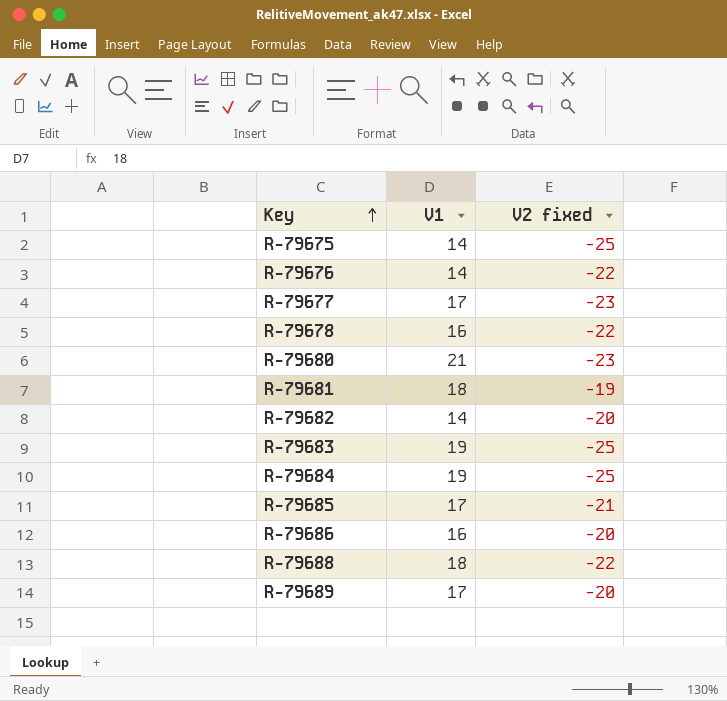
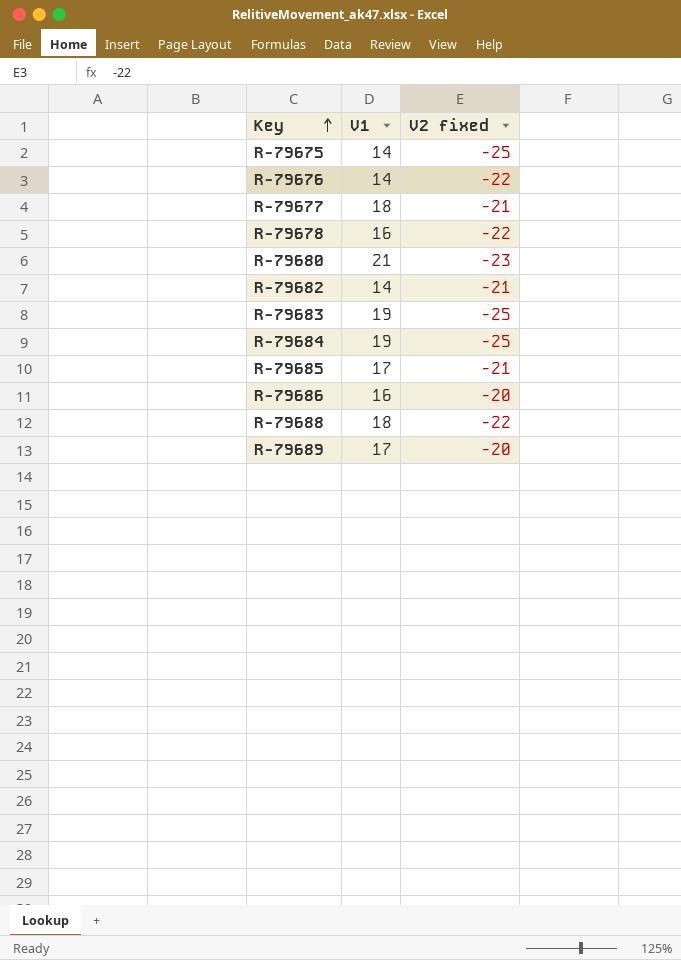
row R-79681: 18 | -19 -> none
R-79677 | V1: 17 -> 18
R-79677 | V2 fixed: -23 -> -21
R-79682 | V2 fixed: -20 -> -21

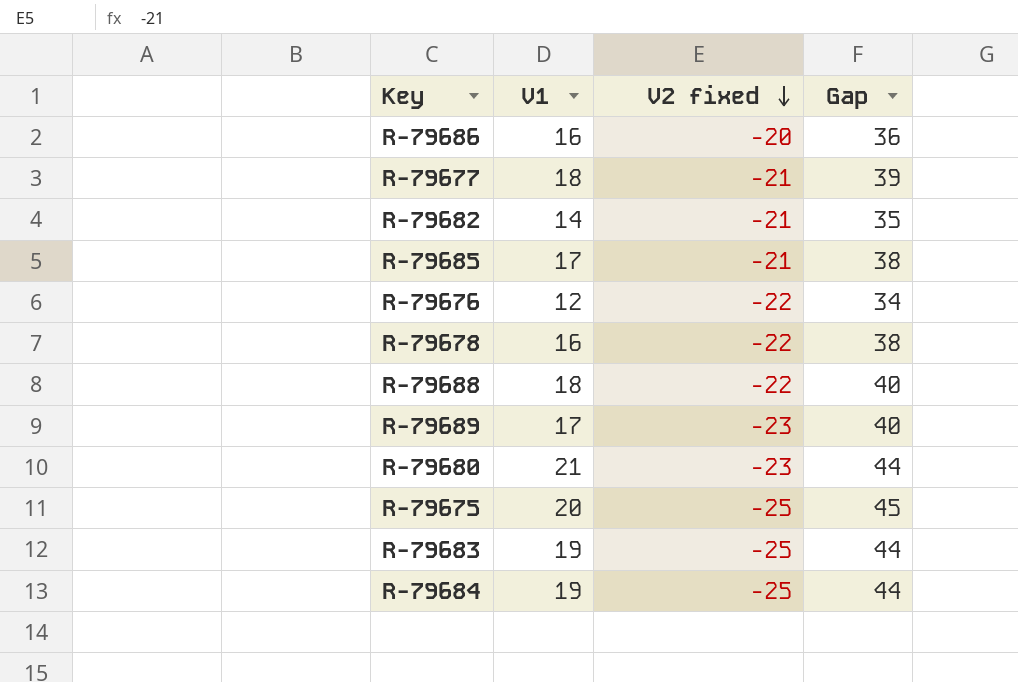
row order: Key ascending -> V2 fixed descending
column Gap | formula: none -> [V1] - [V2 fixed]
R-79676 | V1: 14 -> 12
R-79689 | V2 fixed: -20 -> -23
R-79675 | V1: 14 -> 20

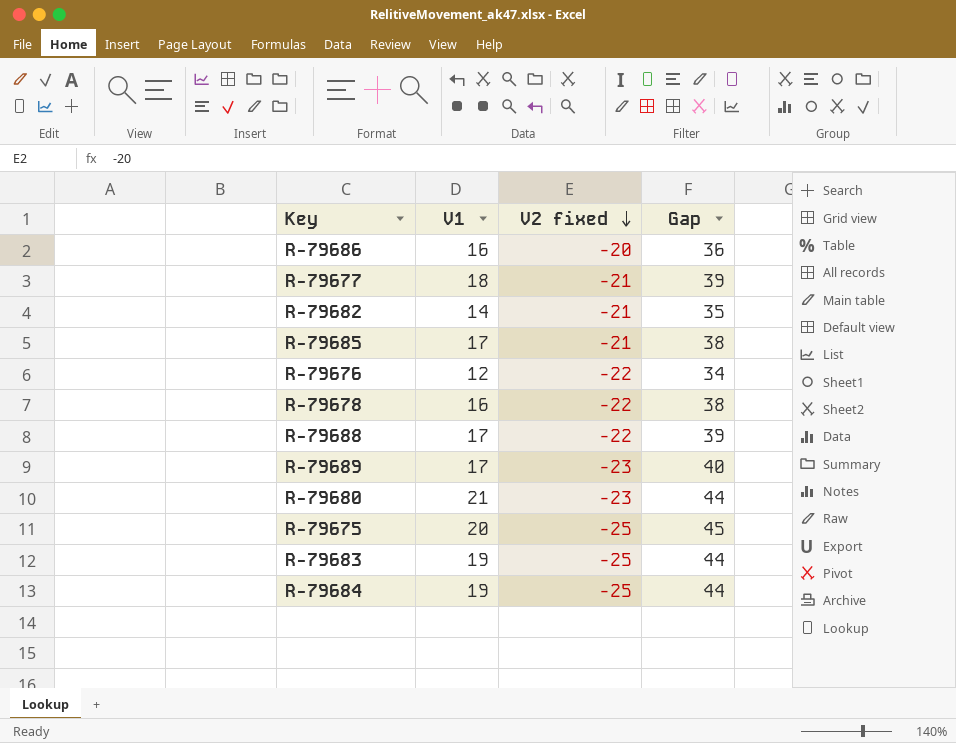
R-79688 | V1: 18 -> 17
R-79688 | Gap: 40 -> 39

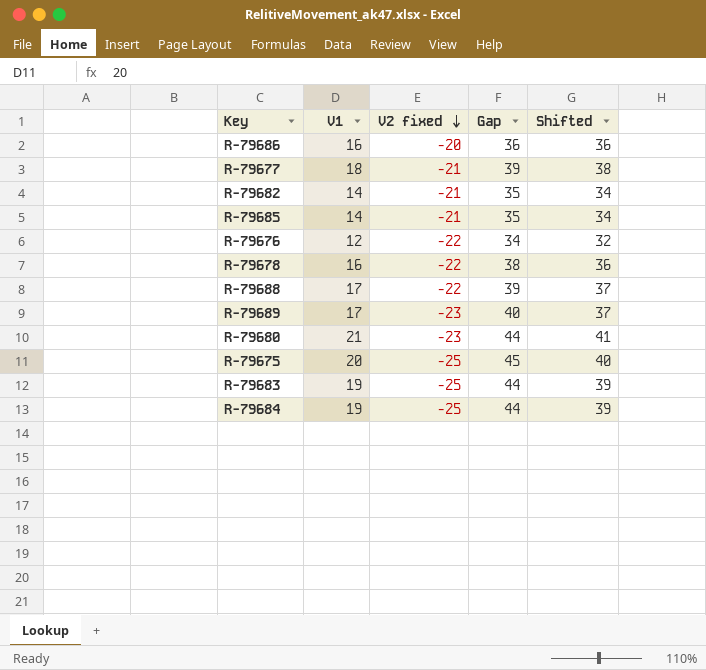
column Shifted | formula: none -> [V1] + 20
R-79685 | V1: 17 -> 14
R-79685 | Gap: 38 -> 35

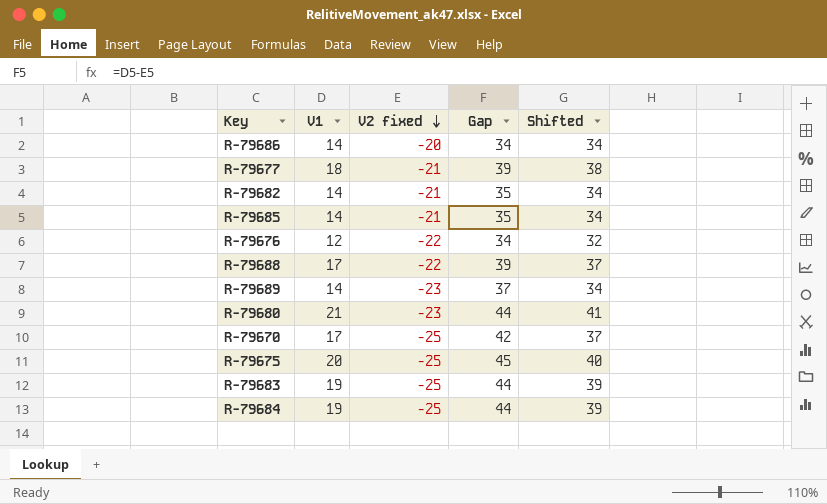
row R-79678: 16 | -22 | 38 | 36 -> none
R-79686 | V1: 16 -> 14
R-79686 | Gap: 36 -> 34
R-79686 | Shifted: 36 -> 34
R-79689 | V1: 17 -> 14
R-79689 | Gap: 40 -> 37
R-79689 | Shifted: 37 -> 34
row R-79670: none -> 17 | -25 | 42 | 37

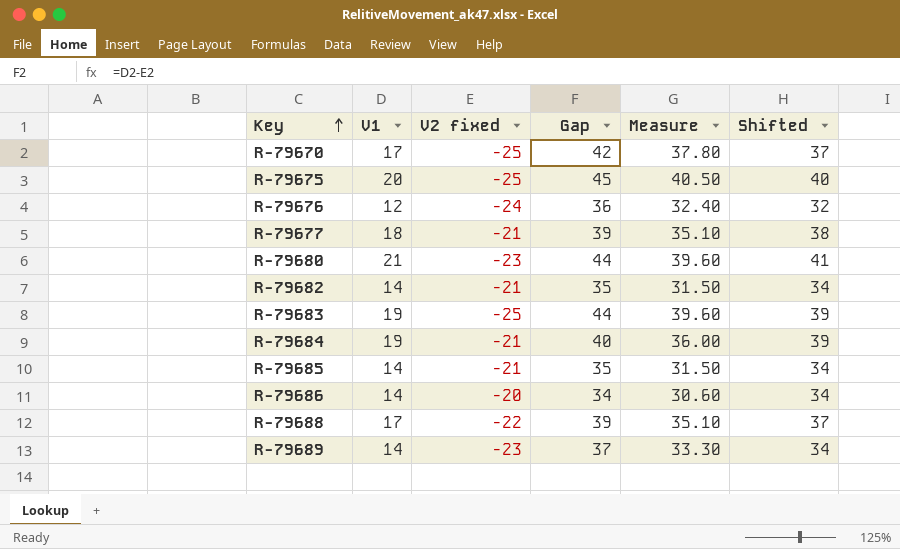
row order: V2 fixed descending -> Key ascending
column Measure | formula: none -> [Gap] * 0.9
R-79676 | V2 fixed: -22 -> -24
R-79676 | Gap: 34 -> 36
R-79684 | V2 fixed: -25 -> -21
R-79684 | Gap: 44 -> 40

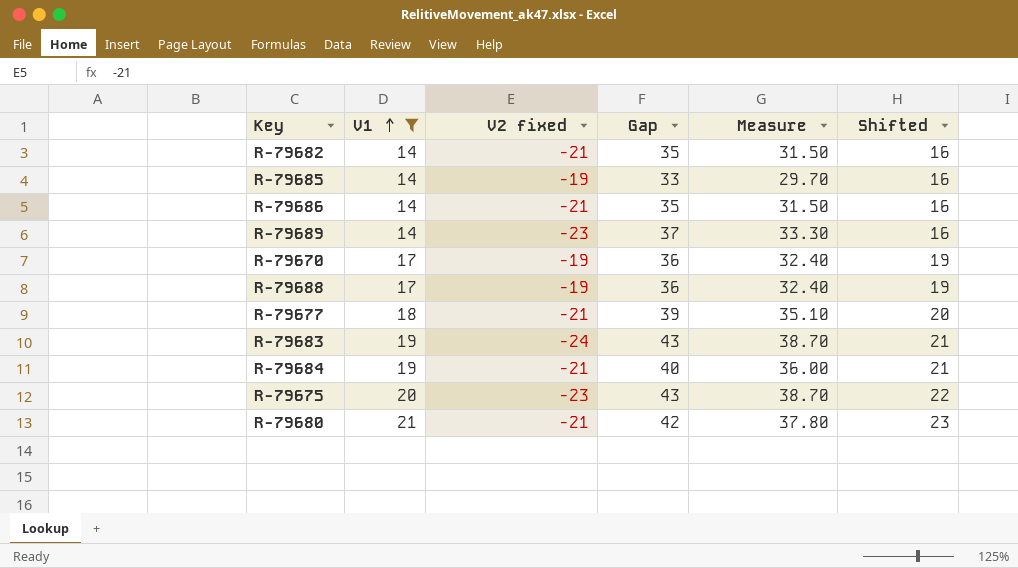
filter: none -> V1 != 12
row order: Key ascending -> V1 ascending
column Shifted | formula: [V1] + 20 -> [V1] + 2
R-79685 | V2 fixed: -21 -> -19
R-79685 | Gap: 35 -> 33
R-79685 | Measure: 31.50 -> 29.70
R-79686 | V2 fixed: -20 -> -21
R-79686 | Gap: 34 -> 35
R-79686 | Measure: 30.60 -> 31.50
R-79670 | V2 fixed: -25 -> -19
R-79670 | Gap: 42 -> 36
R-79670 | Measure: 37.80 -> 32.40
R-79688 | V2 fixed: -22 -> -19
R-79688 | Gap: 39 -> 36
R-79688 | Measure: 35.10 -> 32.40
R-79683 | V2 fixed: -25 -> -24
R-79683 | Gap: 44 -> 43
R-79683 | Measure: 39.60 -> 38.70
R-79675 | V2 fixed: -25 -> -23
R-79675 | Gap: 45 -> 43
R-79675 | Measure: 40.50 -> 38.70
R-79680 | V2 fixed: -23 -> -21
R-79680 | Gap: 44 -> 42
R-79680 | Measure: 39.60 -> 37.80

